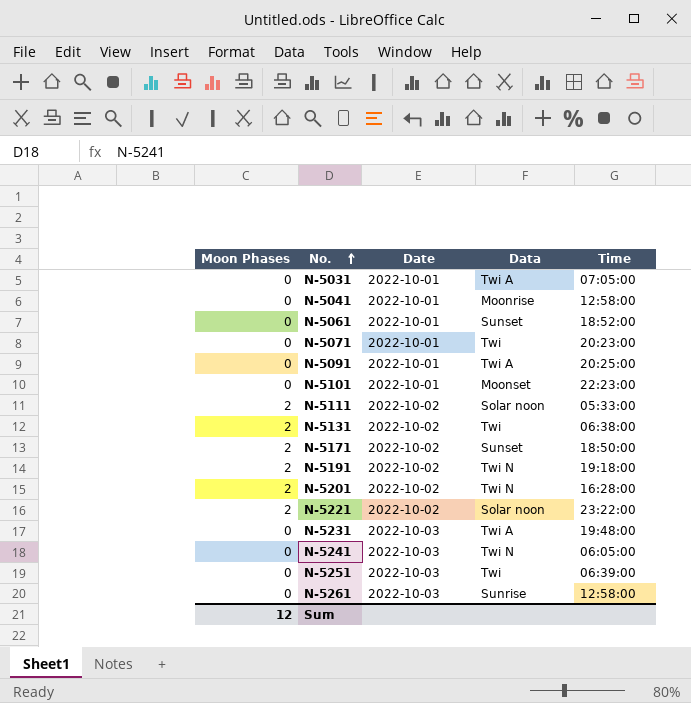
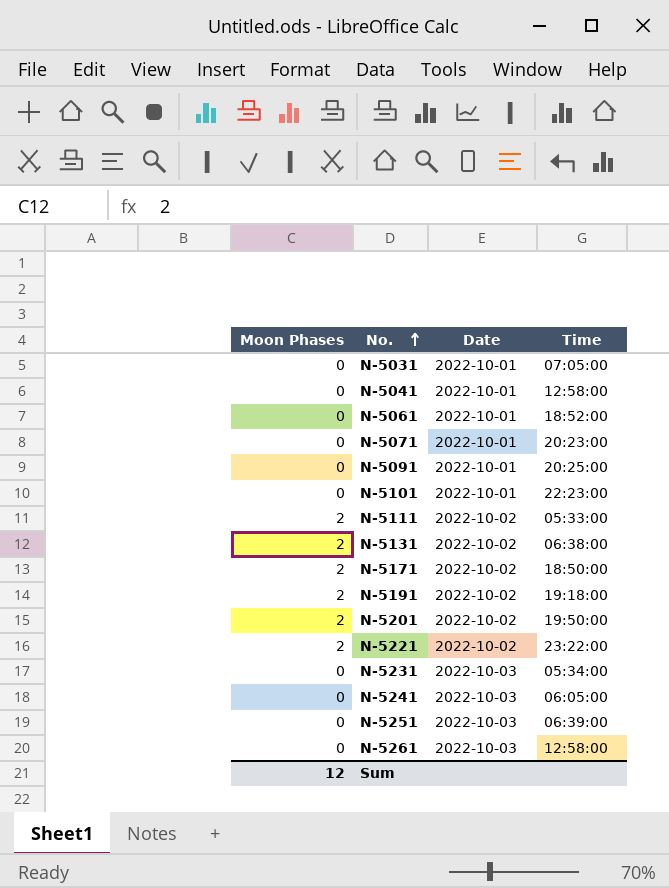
column Data | position: 4 -> none
N-5201 | Time: 16:28:00 -> 19:50:00
N-5231 | Time: 19:48:00 -> 05:34:00

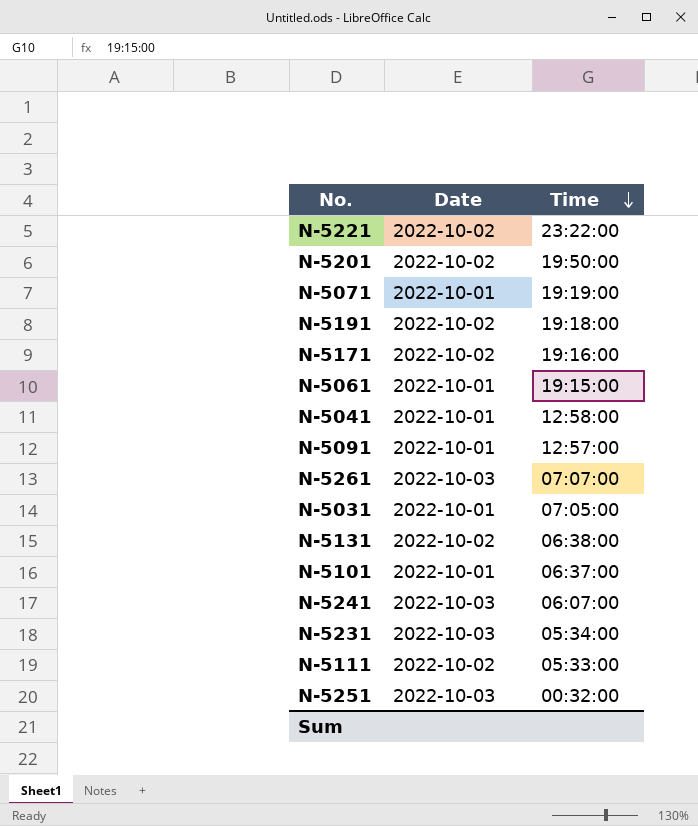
row order: No. ascending -> Time descending
column Moon Phases | position: 1 -> none
N-5071 | Time: 20:23:00 -> 19:19:00
N-5171 | Time: 18:50:00 -> 19:16:00
N-5061 | Time: 18:52:00 -> 19:15:00
N-5091 | Time: 20:25:00 -> 12:57:00
N-5261 | Time: 12:58:00 -> 07:07:00
N-5101 | Time: 22:23:00 -> 06:37:00
N-5241 | Time: 06:05:00 -> 06:07:00
N-5251 | Time: 06:39:00 -> 00:32:00

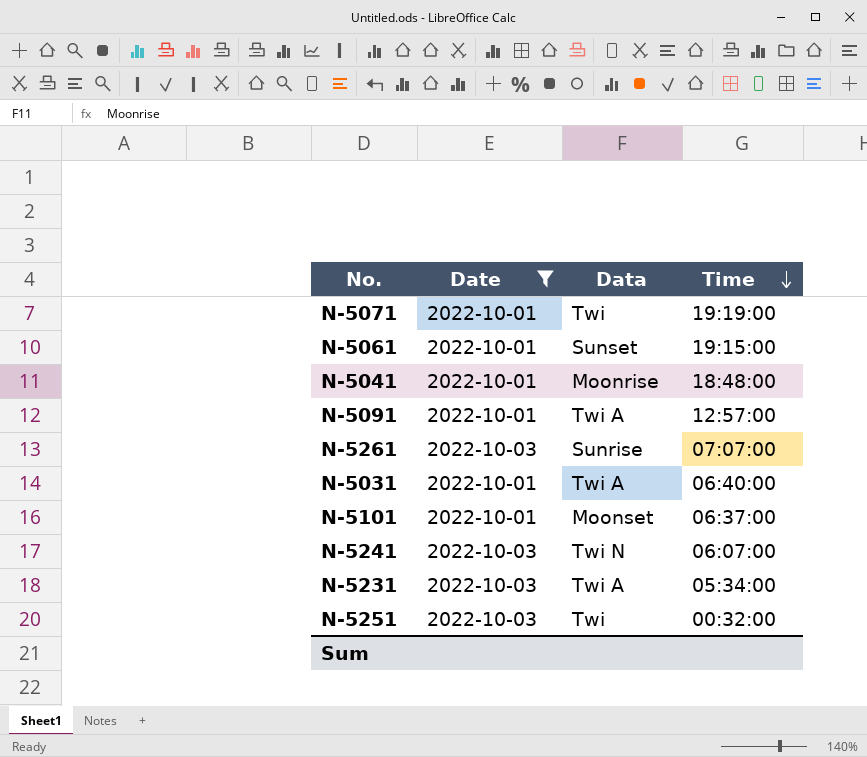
filter: none -> Date != 2022-10-02
column Data | position: none -> 3
N-5041 | Time: 12:58:00 -> 18:48:00
N-5031 | Time: 07:05:00 -> 06:40:00

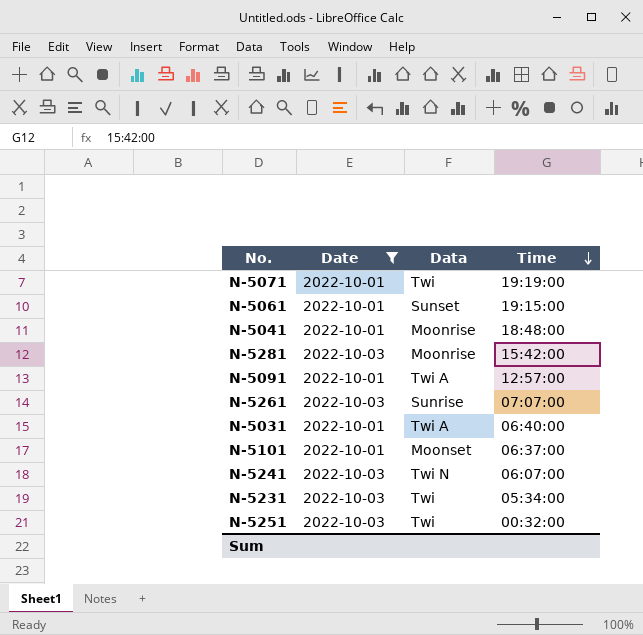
row N-5281: none -> 2022-10-03 | Moonrise | 15:42:00
N-5231 | Data: Twi A -> Twi

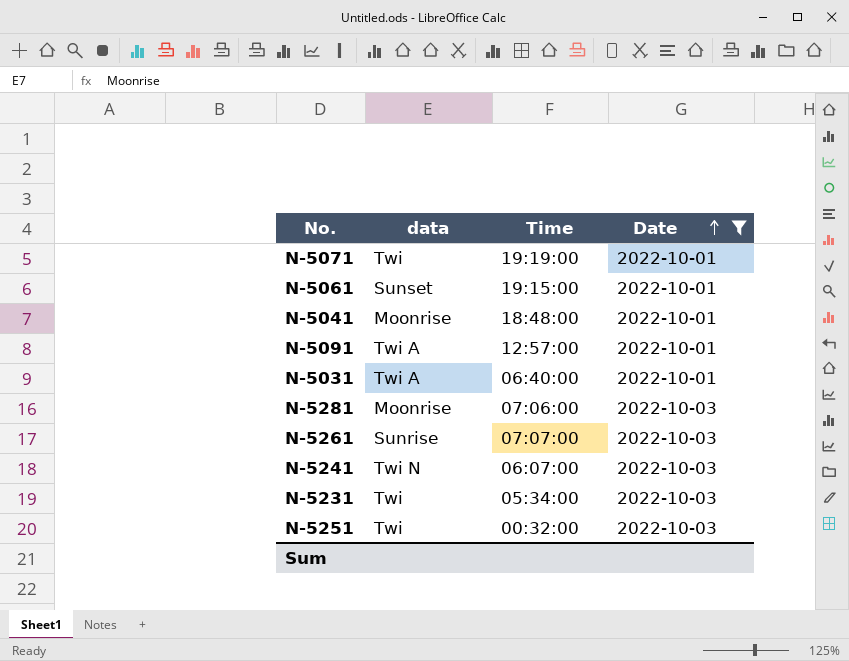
row order: Time descending -> Date ascending
column name: Data -> data
column Date | position: 2 -> 4
row N-5101: 2022-10-01 | Moonset | 06:37:00 -> none
N-5281 | Time: 15:42:00 -> 07:06:00

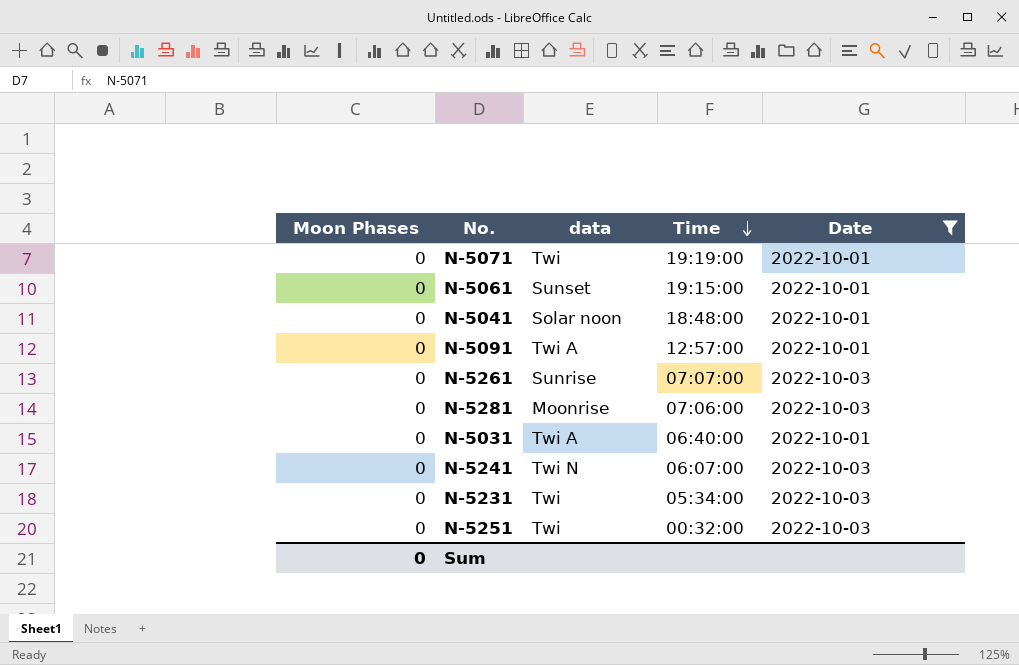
row order: Date ascending -> Time descending
column Moon Phases | position: none -> 1
N-5041 | data: Moonrise -> Solar noon

